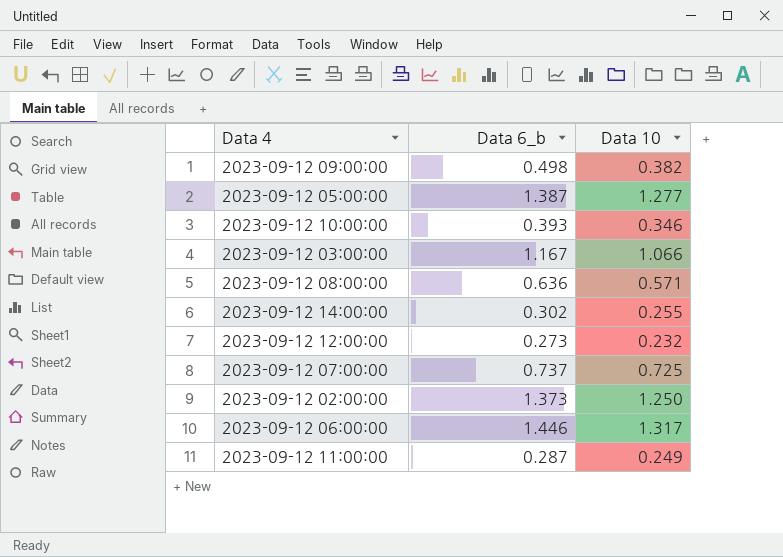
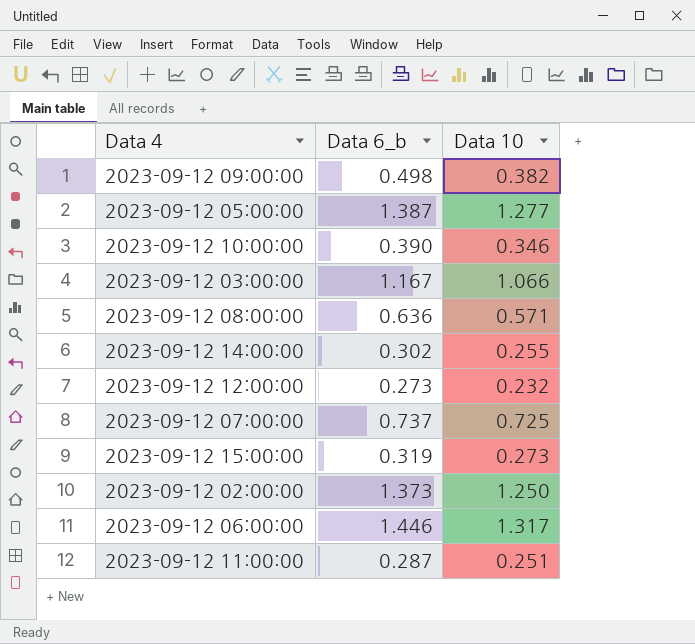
2023-09-12 10:00:00 | Data 6_b: 0.393 -> 0.390
row 2023-09-12 15:00:00: none -> 0.319 | 0.273
2023-09-12 11:00:00 | Data 10: 0.249 -> 0.251

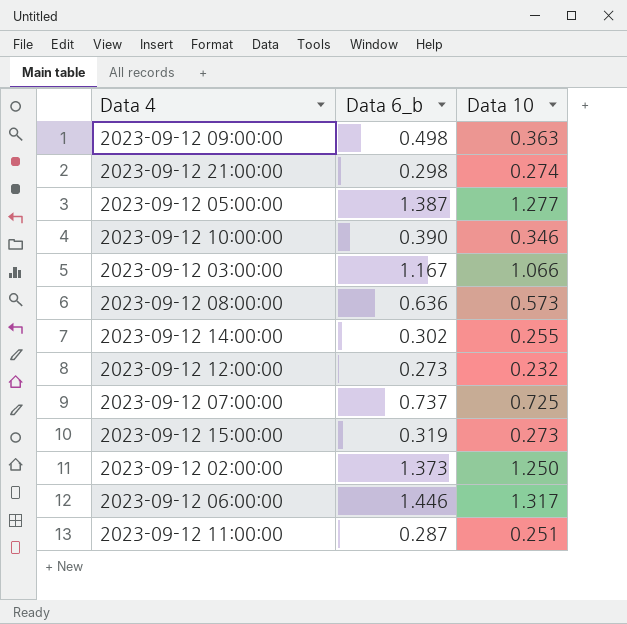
2023-09-12 09:00:00 | Data 10: 0.382 -> 0.363
row 2023-09-12 21:00:00: none -> 0.298 | 0.274
2023-09-12 08:00:00 | Data 10: 0.571 -> 0.573

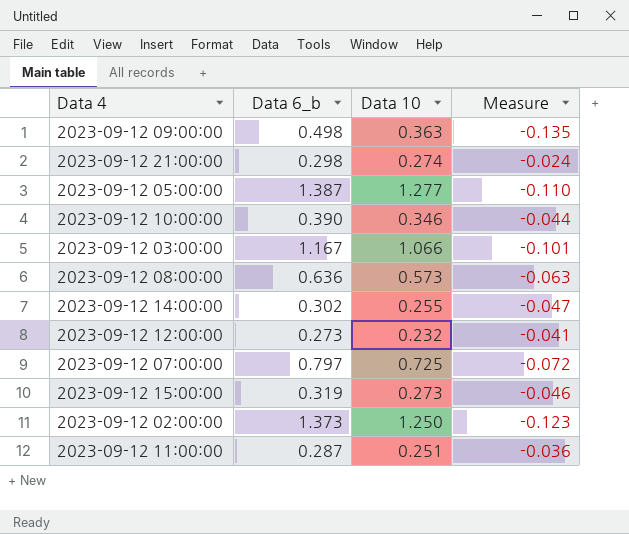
column Measure | formula: none -> [Data 10] - [Data 6_b]
row 2023-09-12 06:00:00: 1.446 | 1.317 -> none
2023-09-12 07:00:00 | Data 6_b: 0.737 -> 0.797

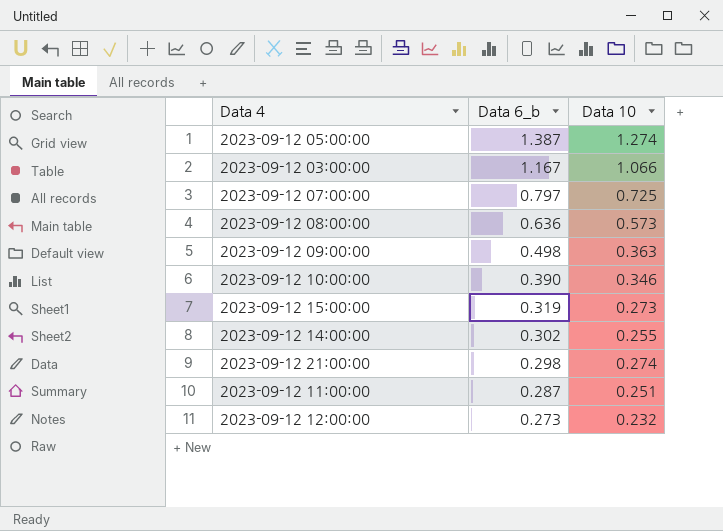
row order: none -> Data 6_b descending
column Measure | formula: [Data 10] - [Data 6_b] -> none
row 2023-09-12 02:00:00: 1.373 | 1.250 | -0.123 -> none
2023-09-12 05:00:00 | Data 10: 1.277 -> 1.274

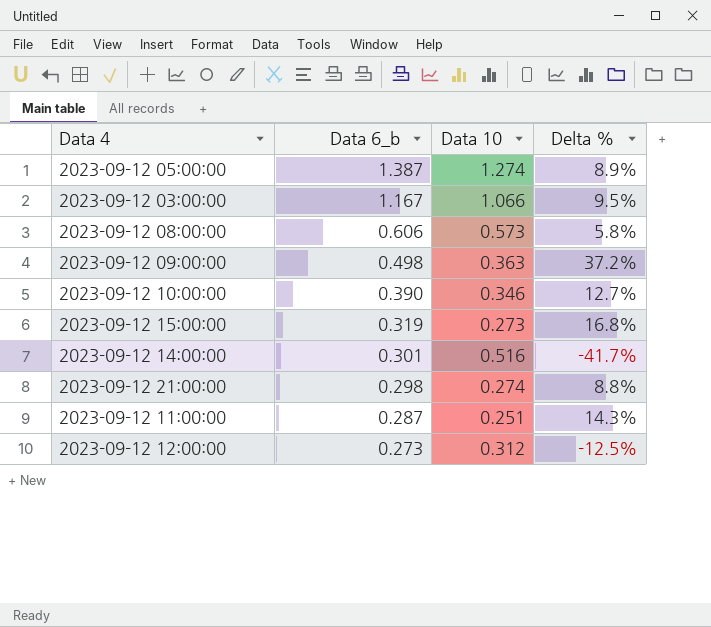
column Delta % | formula: none -> ([Data 6_b] - [Data 10]) / [Data 10]
row 2023-09-12 07:00:00: 0.797 | 0.725 -> none
2023-09-12 08:00:00 | Data 6_b: 0.636 -> 0.606
2023-09-12 14:00:00 | Data 6_b: 0.302 -> 0.301
2023-09-12 14:00:00 | Data 10: 0.255 -> 0.516
2023-09-12 12:00:00 | Data 10: 0.232 -> 0.312

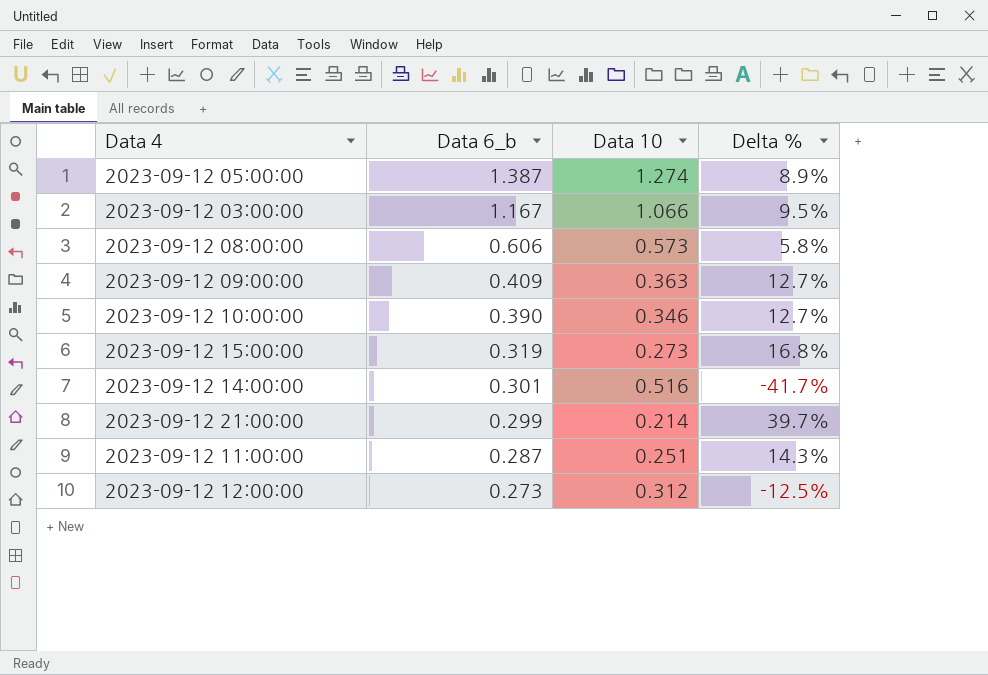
2023-09-12 09:00:00 | Data 6_b: 0.498 -> 0.409
2023-09-12 09:00:00 | Delta %: 37.2% -> 12.7%
2023-09-12 21:00:00 | Data 6_b: 0.298 -> 0.299
2023-09-12 21:00:00 | Data 10: 0.274 -> 0.214
2023-09-12 21:00:00 | Delta %: 8.8% -> 39.7%

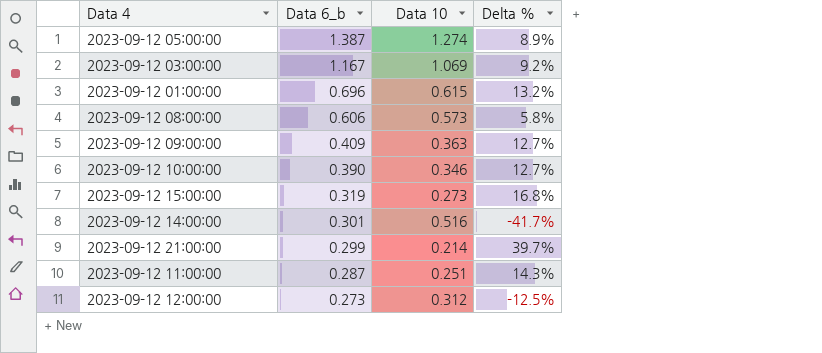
2023-09-12 03:00:00 | Data 10: 1.066 -> 1.069
2023-09-12 03:00:00 | Delta %: 9.5% -> 9.2%
row 2023-09-12 01:00:00: none -> 0.696 | 0.615 | 13.2%

